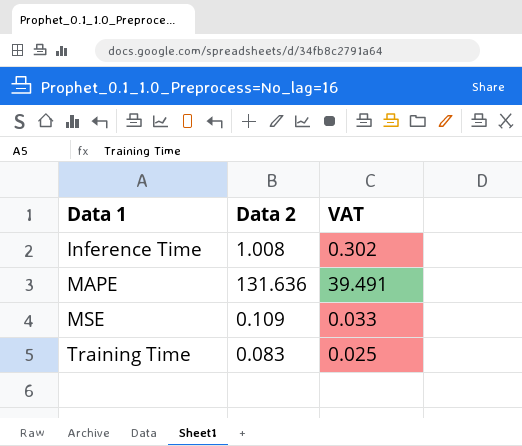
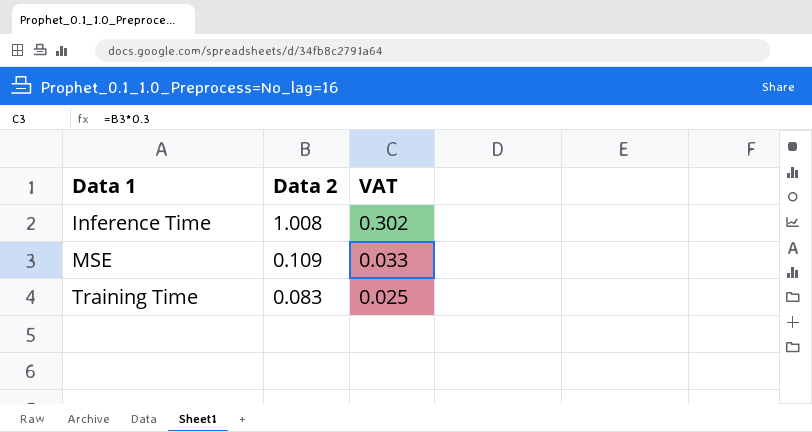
row MAPE: 131.636 | 39.491 -> none

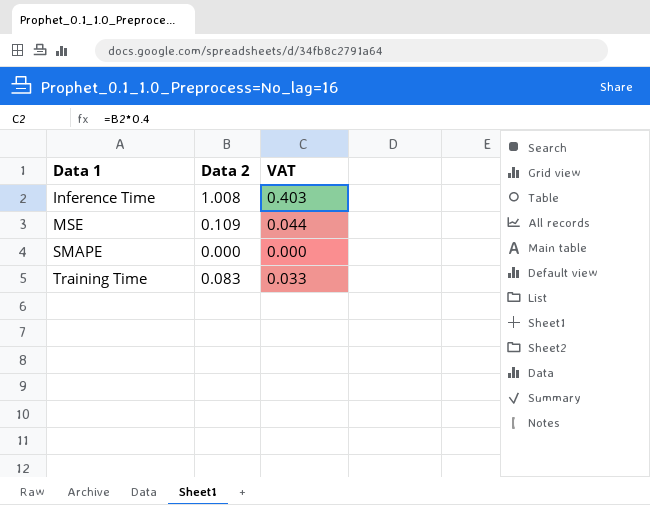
column VAT | formula: [Data 2] * 0.3 -> [Data 2] * 0.4
row SMAPE: none -> 0.000 | 0.000

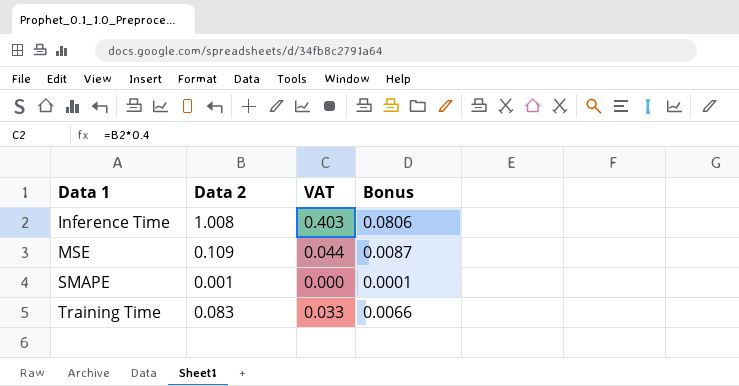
column Bonus | formula: none -> [Data 2] * 0.08
SMAPE | Data 2: 0.000 -> 0.001

